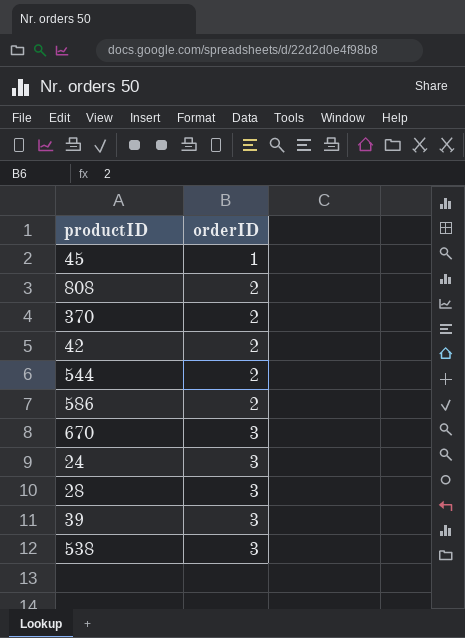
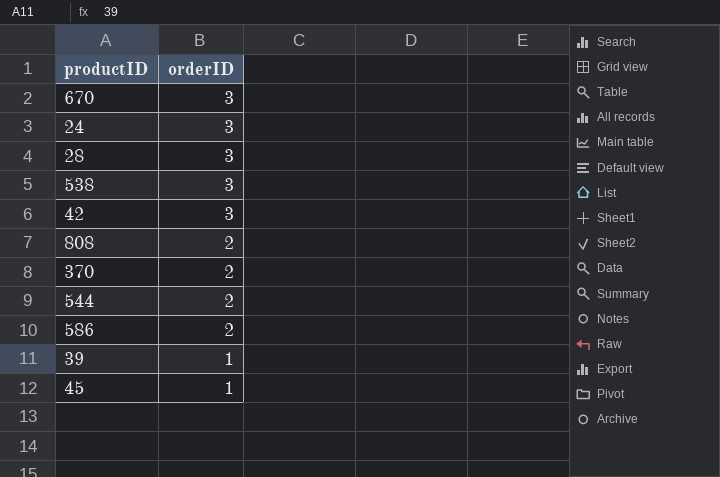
row order: orderID ascending -> orderID descending
42 | orderID: 2 -> 3
39 | orderID: 3 -> 1

